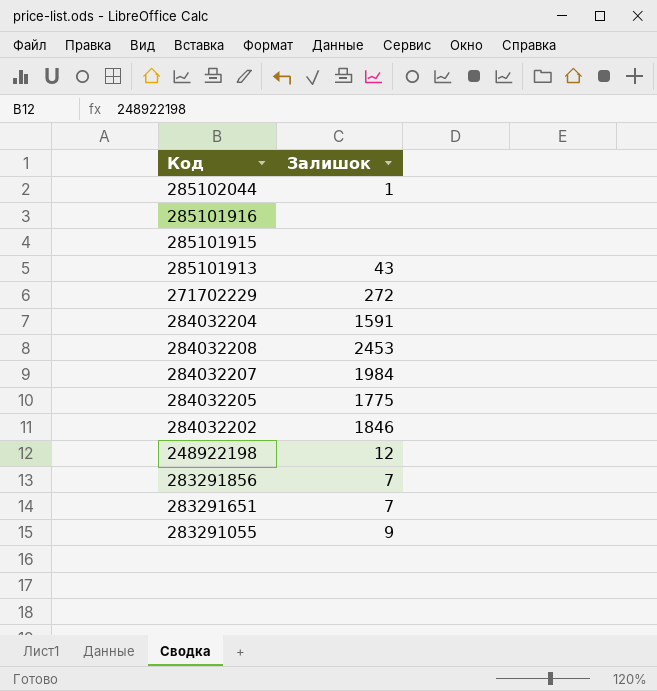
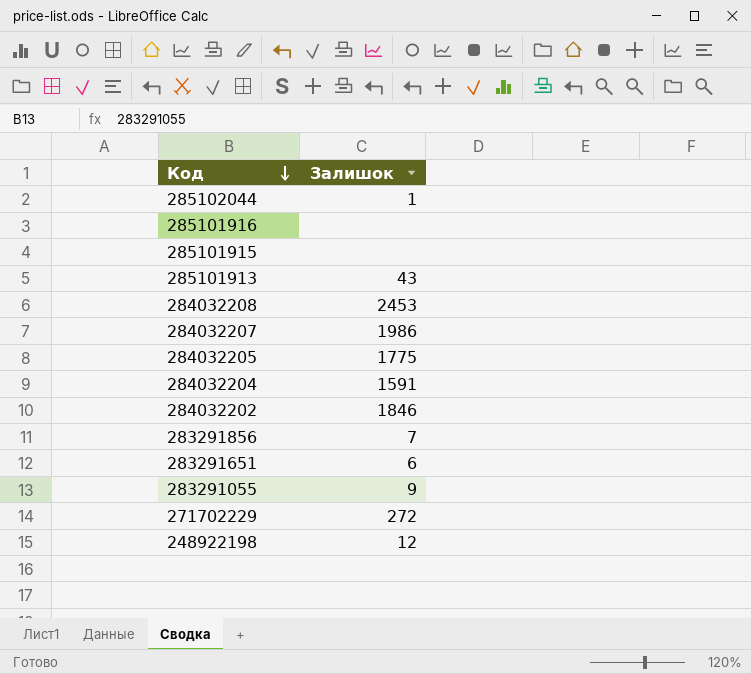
row order: none -> Код descending
284032207 | Залишок: 1984 -> 1986
283291651 | Залишок: 7 -> 6

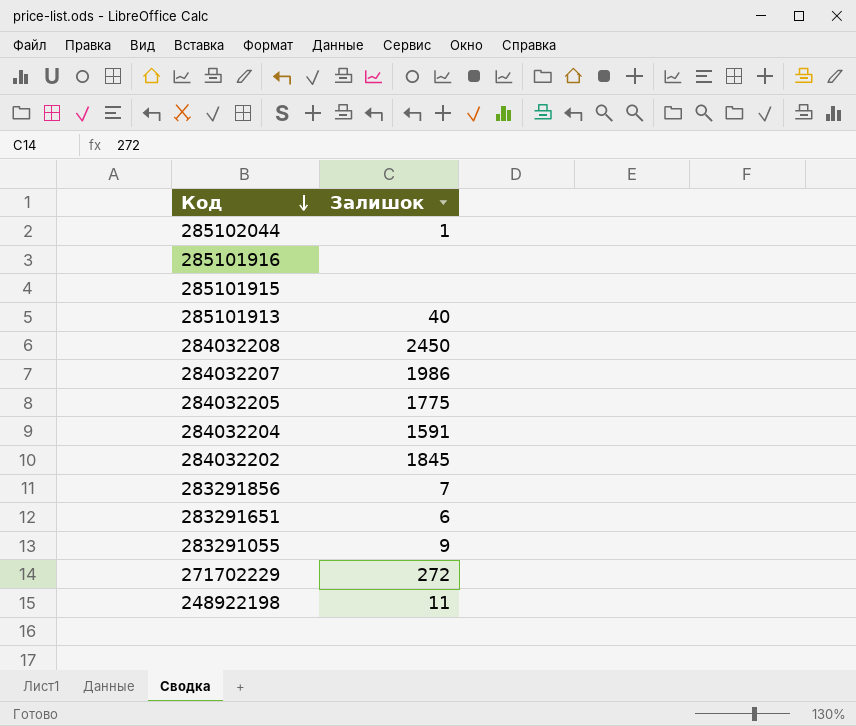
285101913 | Залишок: 43 -> 40
284032208 | Залишок: 2453 -> 2450
284032202 | Залишок: 1846 -> 1845
248922198 | Залишок: 12 -> 11

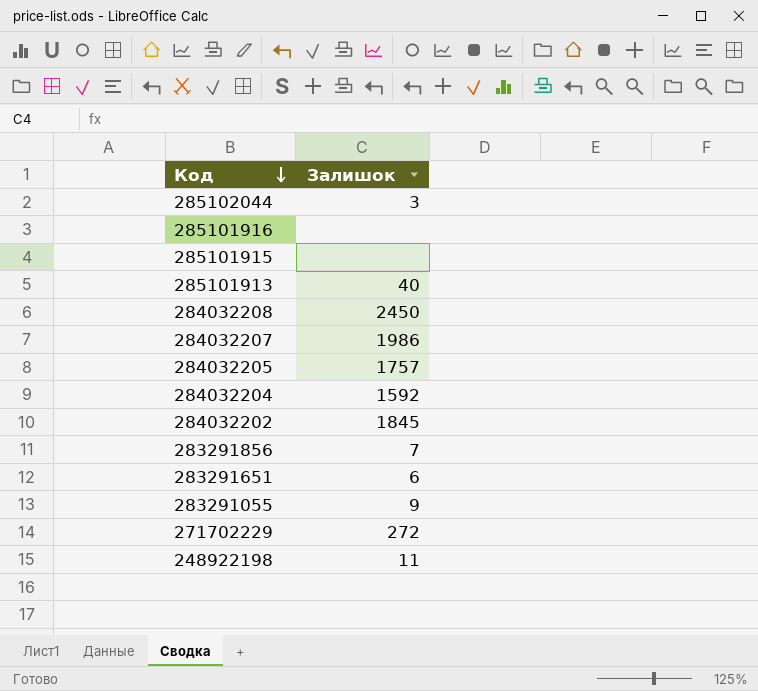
285102044 | Залишок: 1 -> 3
284032205 | Залишок: 1775 -> 1757
284032204 | Залишок: 1591 -> 1592

